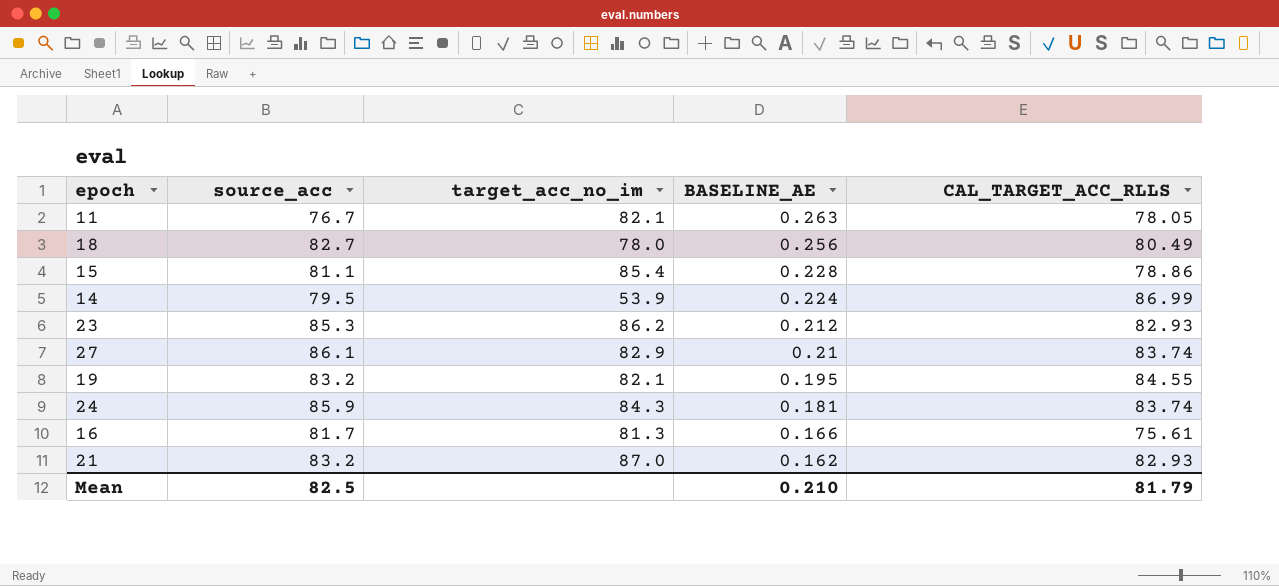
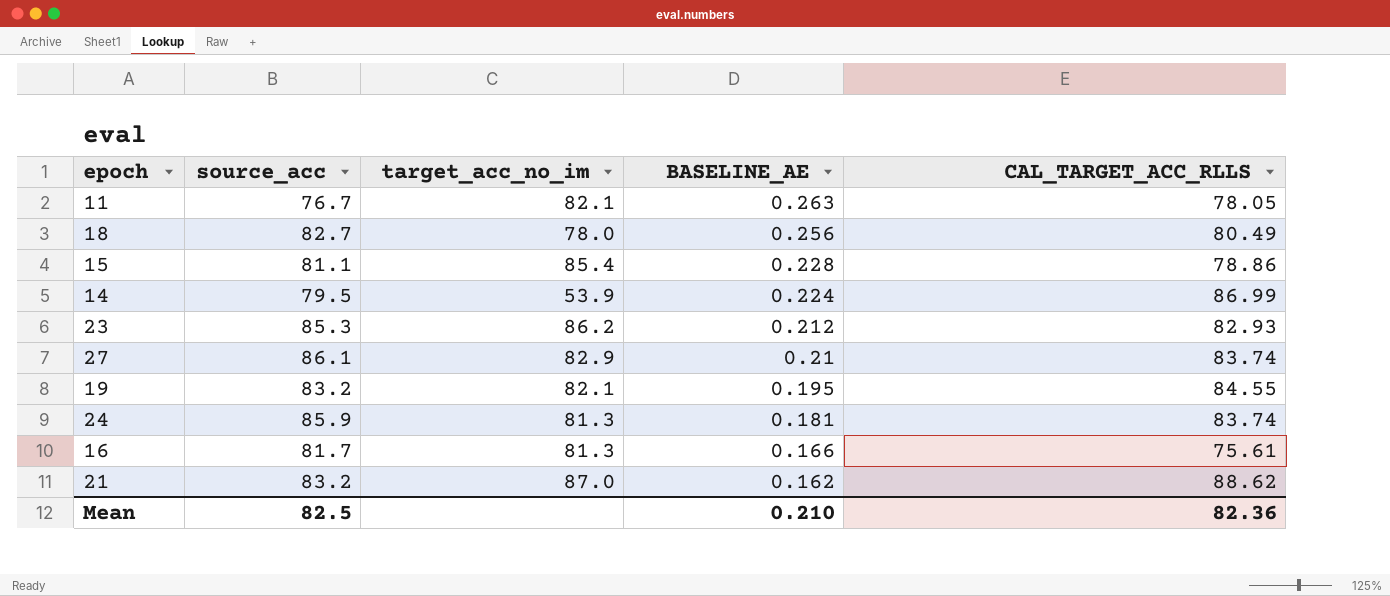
24 | target_acc_no_im: 84.3 -> 81.3
21 | CAL_TARGET_ACC_RLLS: 82.93 -> 88.62
Mean | CAL_TARGET_ACC_RLLS: 81.79 -> 82.36

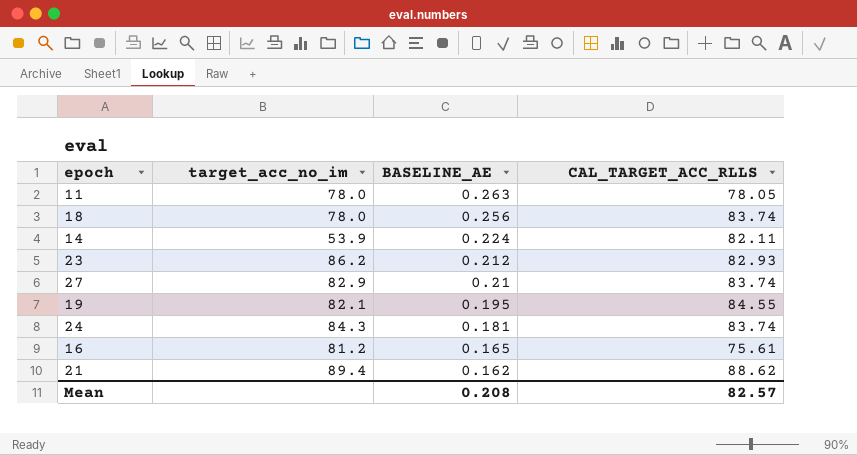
column source_acc | position: 2 -> none
row 15: 81.1 | 85.4 | 0.228 | 78.86 -> none
11 | target_acc_no_im: 82.1 -> 78.0
18 | CAL_TARGET_ACC_RLLS: 80.49 -> 83.74
14 | CAL_TARGET_ACC_RLLS: 86.99 -> 82.11
24 | target_acc_no_im: 81.3 -> 84.3
16 | target_acc_no_im: 81.3 -> 81.2
16 | BASELINE_AE: 0.166 -> 0.165
21 | target_acc_no_im: 87.0 -> 89.4
Mean | BASELINE_AE: 0.210 -> 0.208
Mean | CAL_TARGET_ACC_RLLS: 82.36 -> 82.57

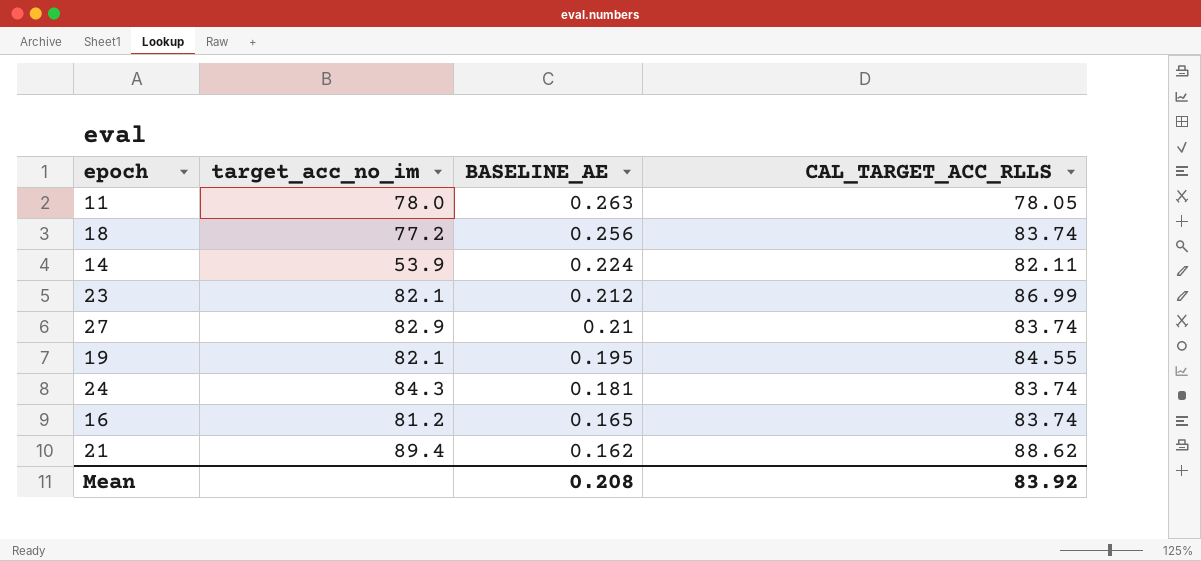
18 | target_acc_no_im: 78.0 -> 77.2
23 | target_acc_no_im: 86.2 -> 82.1
23 | CAL_TARGET_ACC_RLLS: 82.93 -> 86.99
16 | CAL_TARGET_ACC_RLLS: 75.61 -> 83.74
Mean | CAL_TARGET_ACC_RLLS: 82.57 -> 83.92

